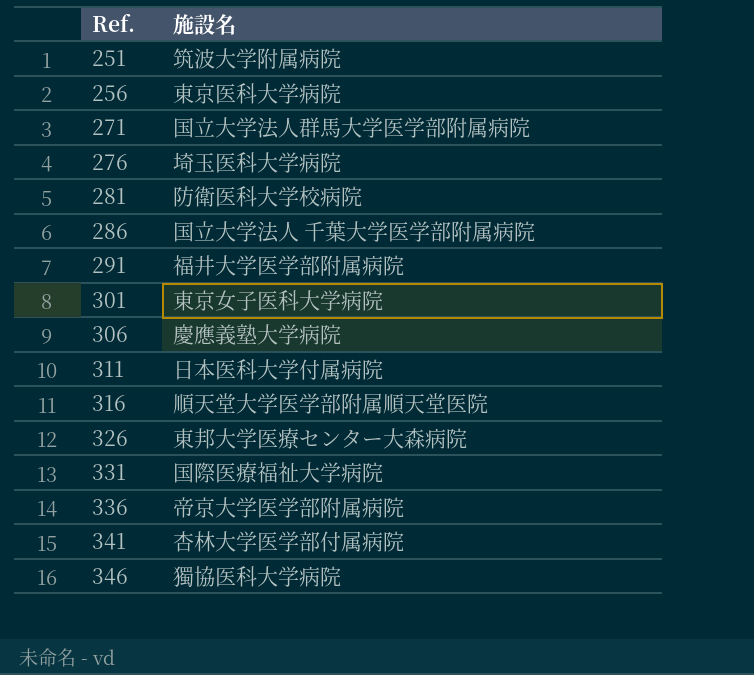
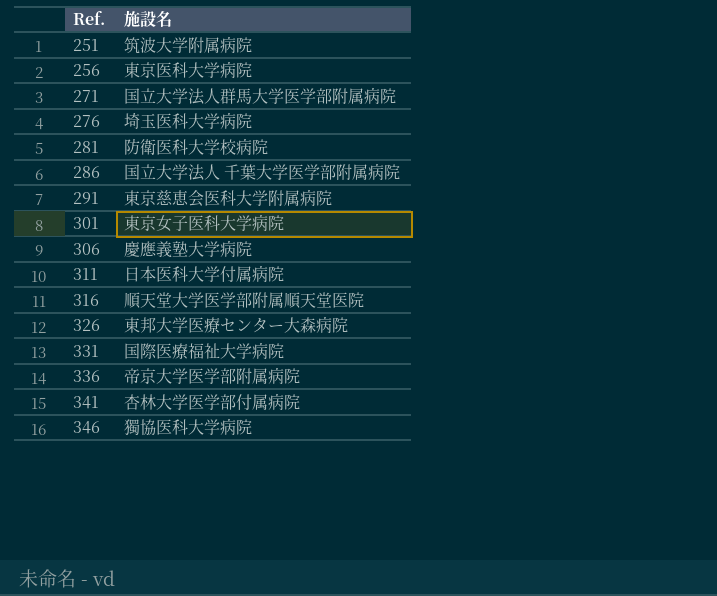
291 | 施設名: 福井大学医学部附属病院 -> 東京慈恵会医科大学附属病院

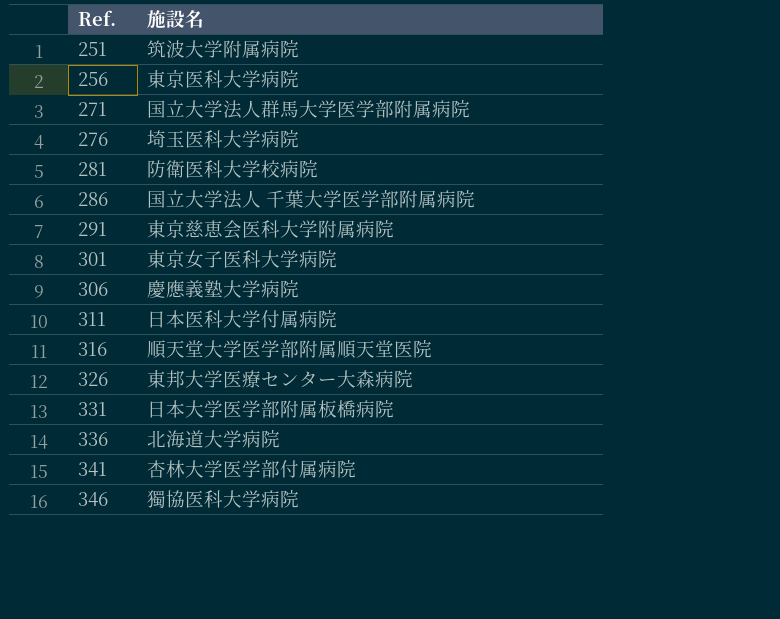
331 | 施設名: 国際医療福祉大学病院 -> 日本大学医学部附属板橋病院
336 | 施設名: 帝京大学医学部附属病院 -> 北海道大学病院

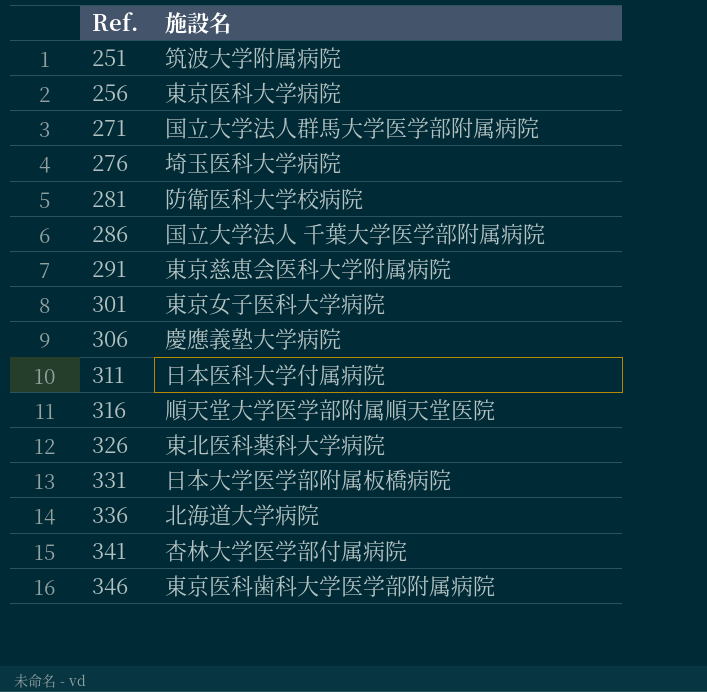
326 | 施設名: 東邦大学医療センター大森病院 -> 東北医科薬科大学病院
346 | 施設名: 獨協医科大学病院 -> 東京医科歯科大学医学部附属病院

